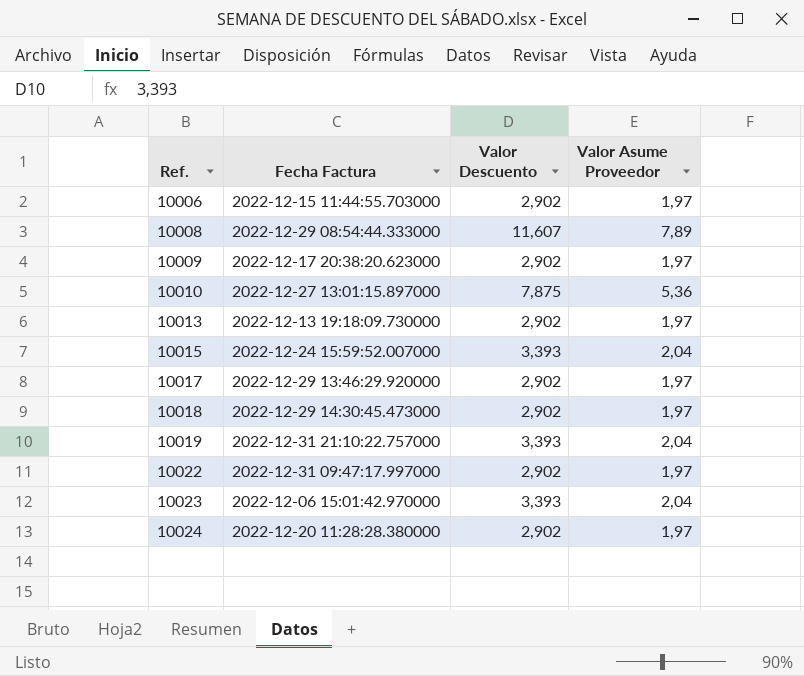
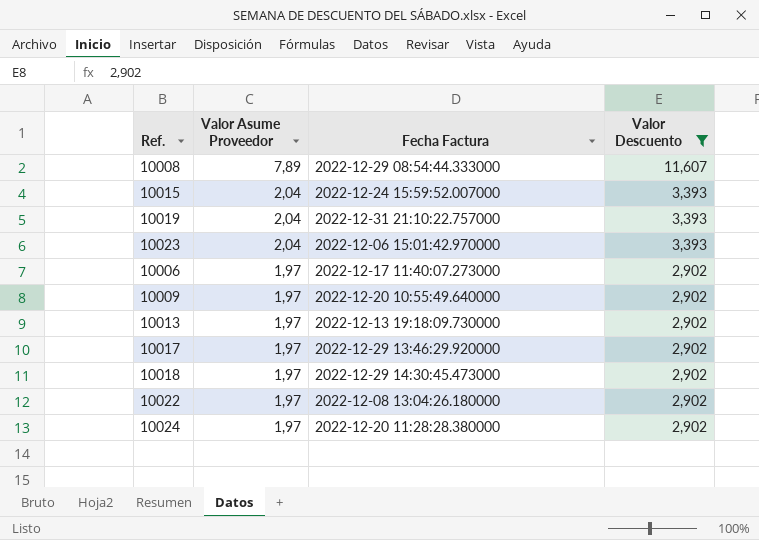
filter: none -> Valor Descuento != 7,875
row order: Ref. ascending -> Valor Asume Proveedor descending
column Valor Asume Proveedor | position: 4 -> 2
10006 | Fecha Factura: 2022-12-15 11:44:55.703000 -> 2022-12-17 11:40:07.273000
10009 | Fecha Factura: 2022-12-17 20:38:20.623000 -> 2022-12-20 10:55:49.640000
10022 | Fecha Factura: 2022-12-31 09:47:17.997000 -> 2022-12-08 13:04:26.180000

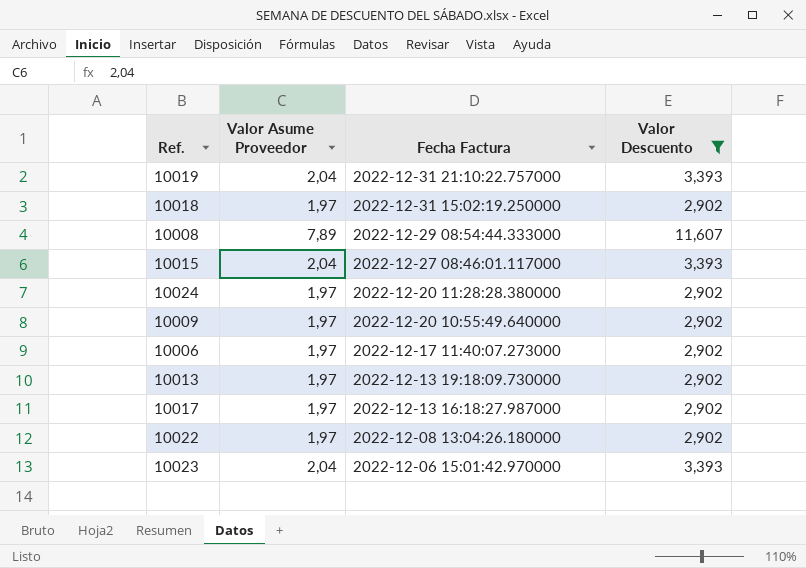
row order: Valor Asume Proveedor descending -> Fecha Factura descending
10018 | Fecha Factura: 2022-12-29 14:30:45.473000 -> 2022-12-31 15:02:19.250000
10015 | Fecha Factura: 2022-12-24 15:59:52.007000 -> 2022-12-27 08:46:01.117000
10017 | Fecha Factura: 2022-12-29 13:46:29.920000 -> 2022-12-13 16:18:27.987000

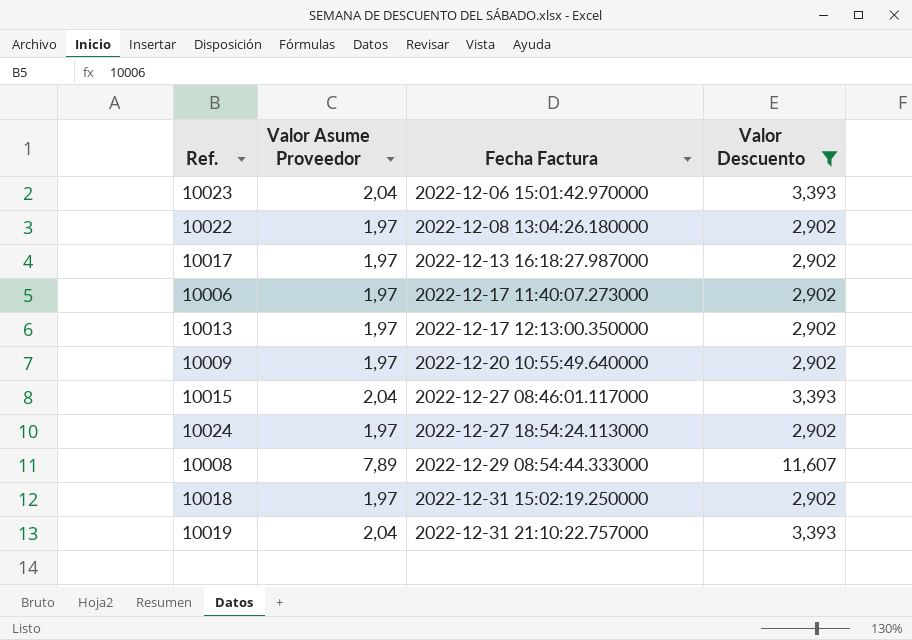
row order: Fecha Factura descending -> Fecha Factura ascending
10013 | Fecha Factura: 2022-12-13 19:18:09.730000 -> 2022-12-17 12:13:00.350000
10024 | Fecha Factura: 2022-12-20 11:28:28.380000 -> 2022-12-27 18:54:24.113000

